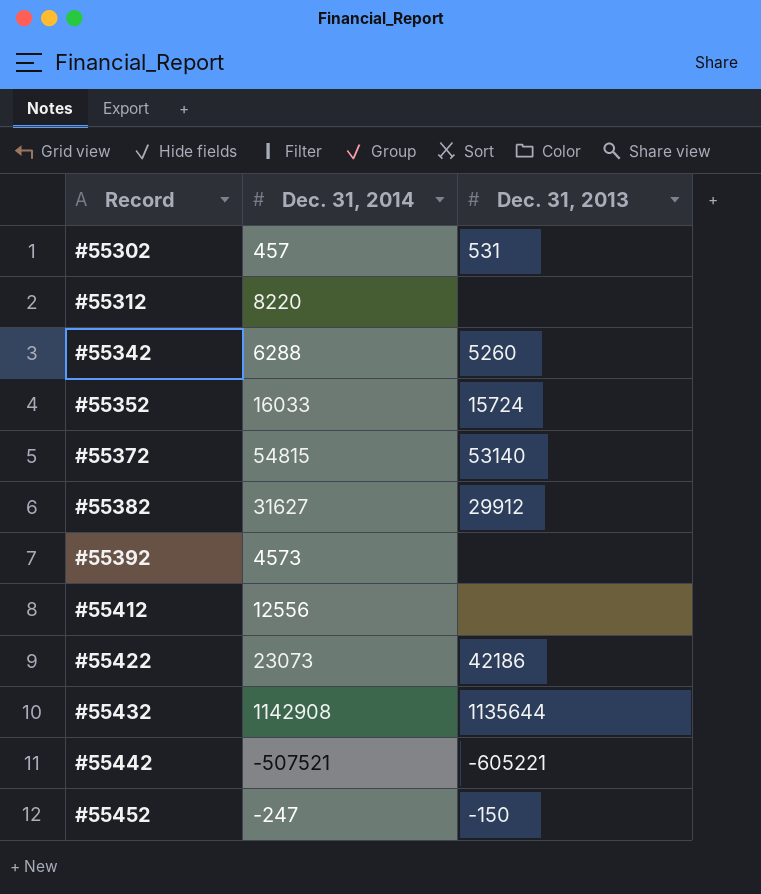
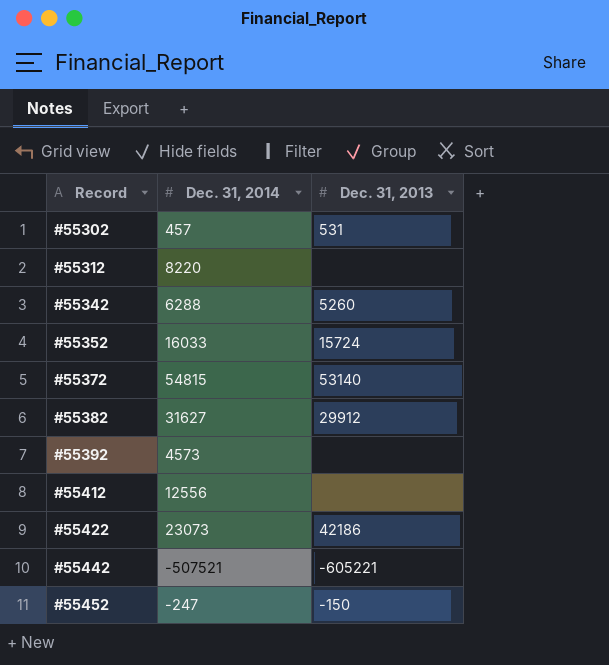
row #55432: 1142908 | 1135644 -> none

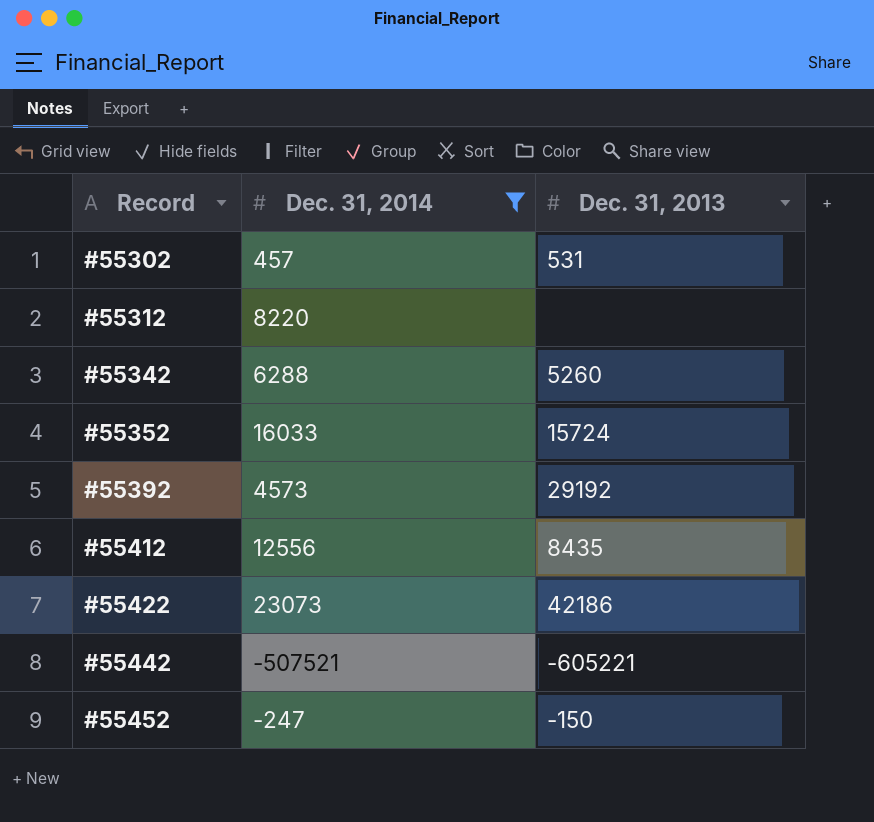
filter: none -> Dec. 31, 2014 <= 23073
#55392 | Dec. 31, 2013: none -> 29192
#55412 | Dec. 31, 2013: none -> 8435

